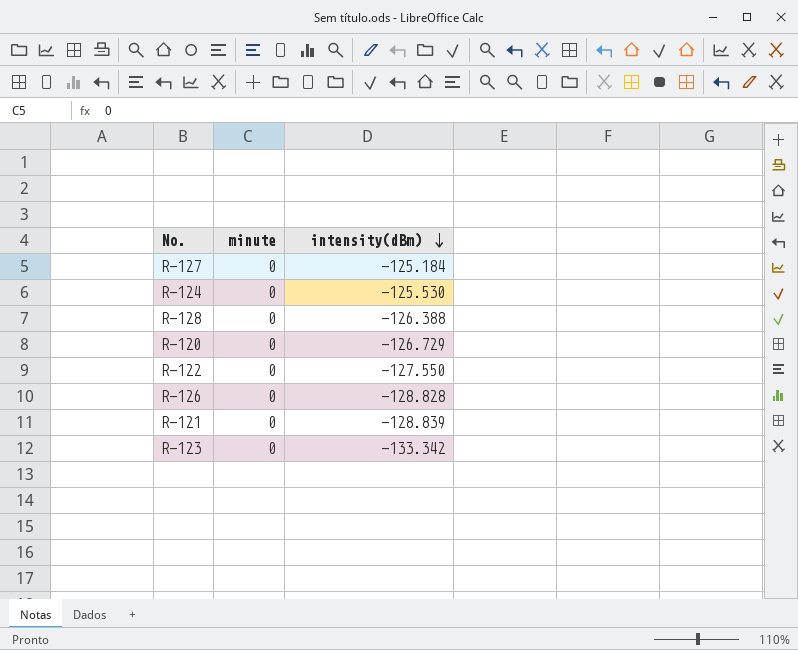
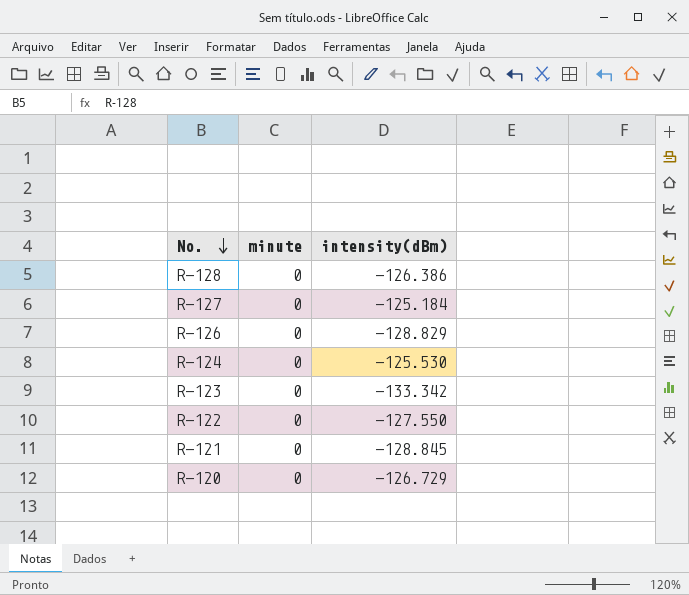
row order: intensity(dBm) descending -> No. descending
R-128 | intensity(dBm): -126.388 -> -126.386
R-126 | intensity(dBm): -128.828 -> -128.829
R-121 | intensity(dBm): -128.839 -> -128.845

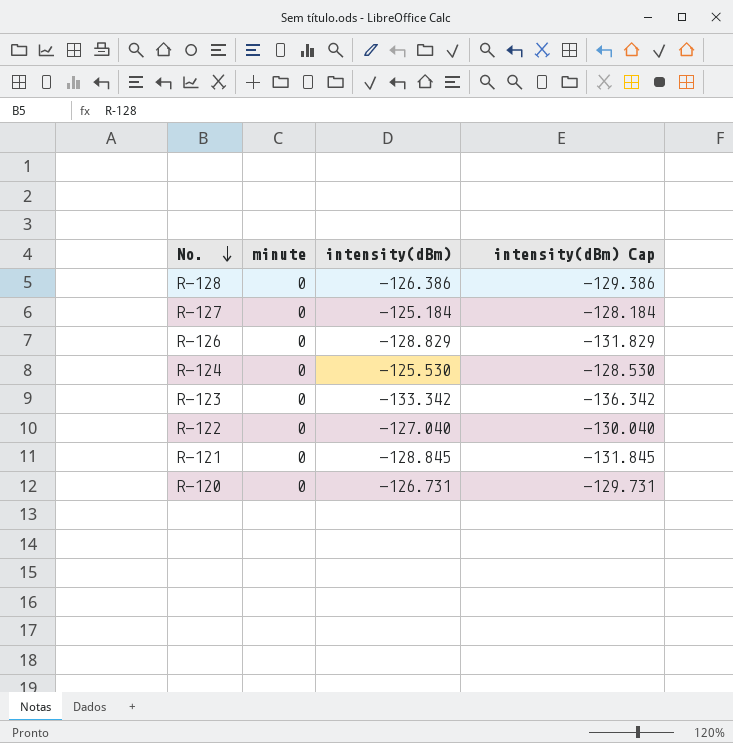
column intensity(dBm) Cap | formula: none -> [intensity(dBm)] - 3
R-122 | intensity(dBm): -127.550 -> -127.040
R-120 | intensity(dBm): -126.729 -> -126.731

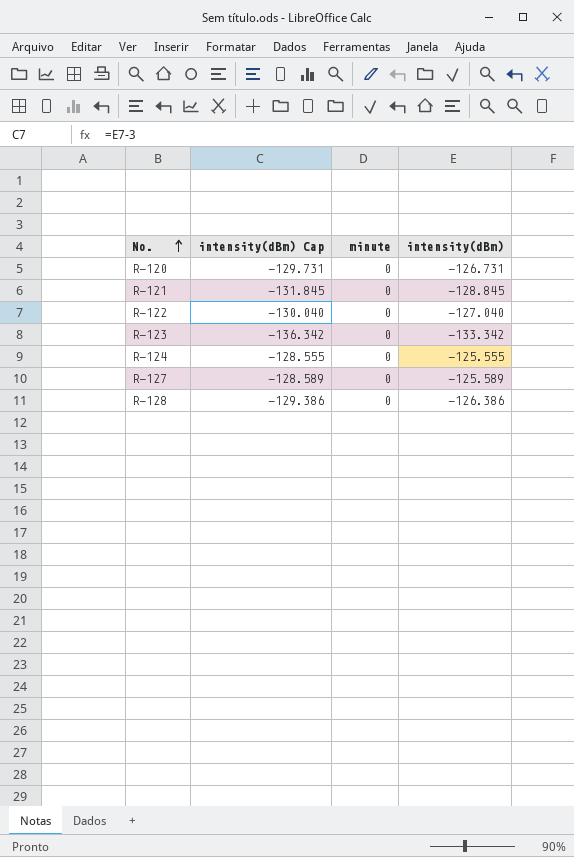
row order: No. descending -> No. ascending
column intensity(dBm) Cap | position: 4 -> 2
row R-126: 0 | -128.829 | -131.829 -> none
R-124 | intensity(dBm) Cap: -128.530 -> -128.555
R-124 | intensity(dBm): -125.530 -> -125.555
R-127 | intensity(dBm) Cap: -128.184 -> -128.589
R-127 | intensity(dBm): -125.184 -> -125.589

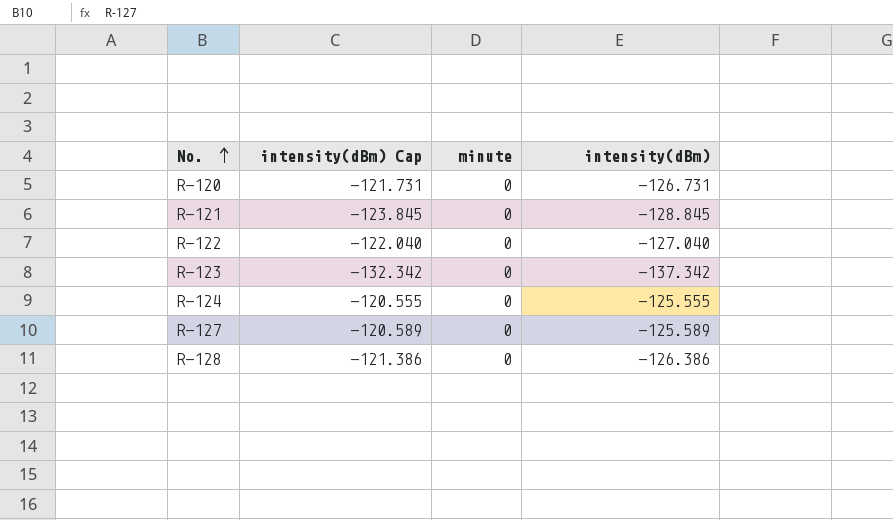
column intensity(dBm) Cap | formula: [intensity(dBm)] - 3 -> [intensity(dBm)] + 5
R-123 | intensity(dBm): -133.342 -> -137.342

